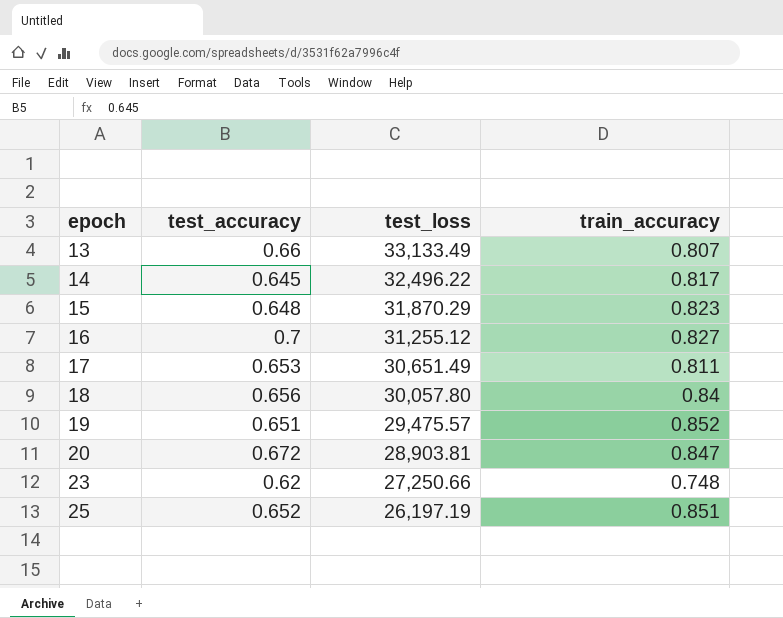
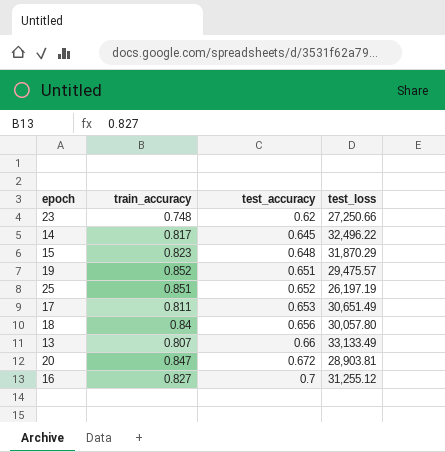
row order: epoch ascending -> test_accuracy ascending
column train_accuracy | position: 4 -> 2

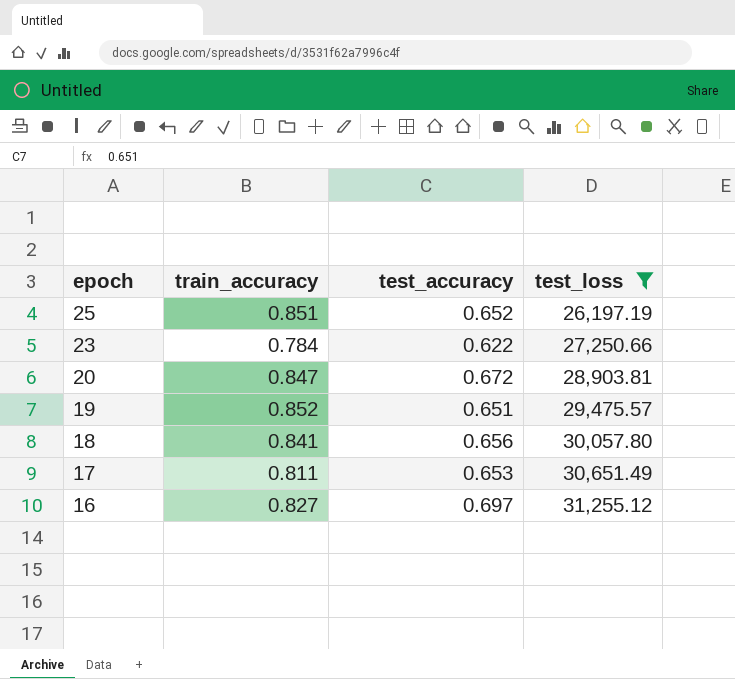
filter: none -> test_loss <= 31,255.12
row order: test_accuracy ascending -> epoch descending
23 | train_accuracy: 0.748 -> 0.784
23 | test_accuracy: 0.62 -> 0.622
18 | train_accuracy: 0.84 -> 0.841
16 | test_accuracy: 0.7 -> 0.697

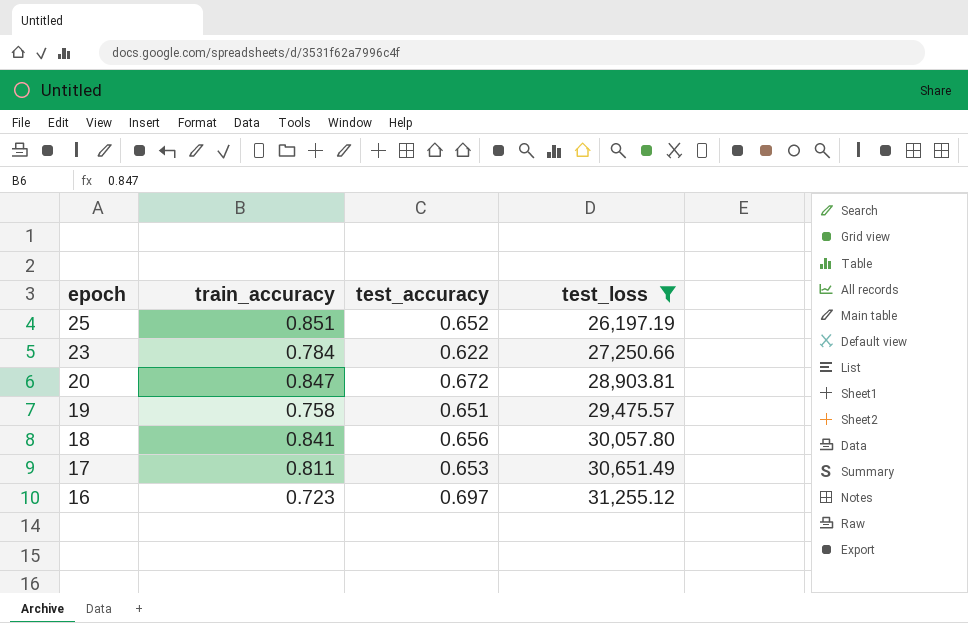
19 | train_accuracy: 0.852 -> 0.758
16 | train_accuracy: 0.827 -> 0.723

